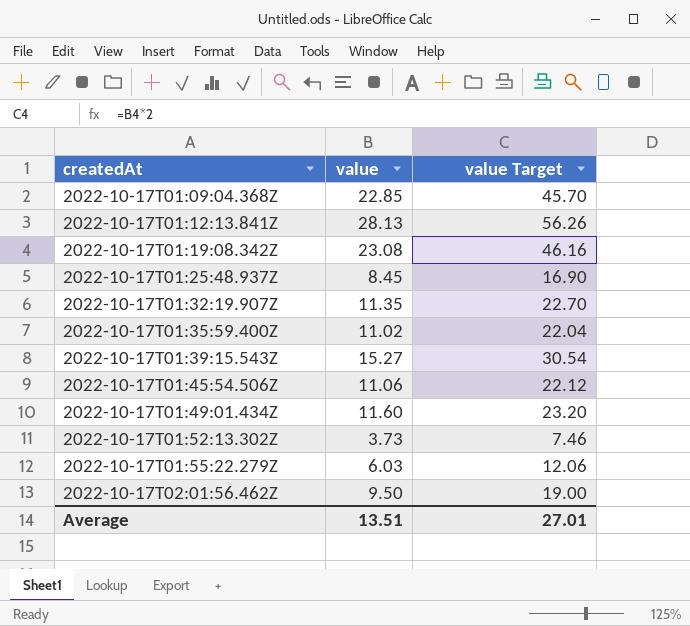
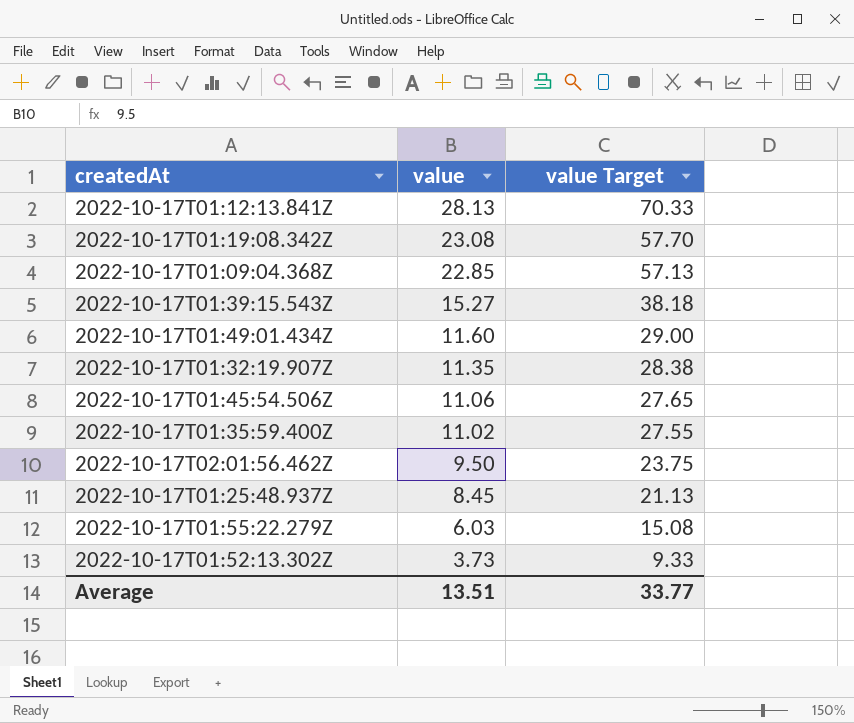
row order: createdAt ascending -> value descending
column value Target | formula: [value] * 2 -> [value] * 2.5
Average | value Target: 27.01 -> 33.77

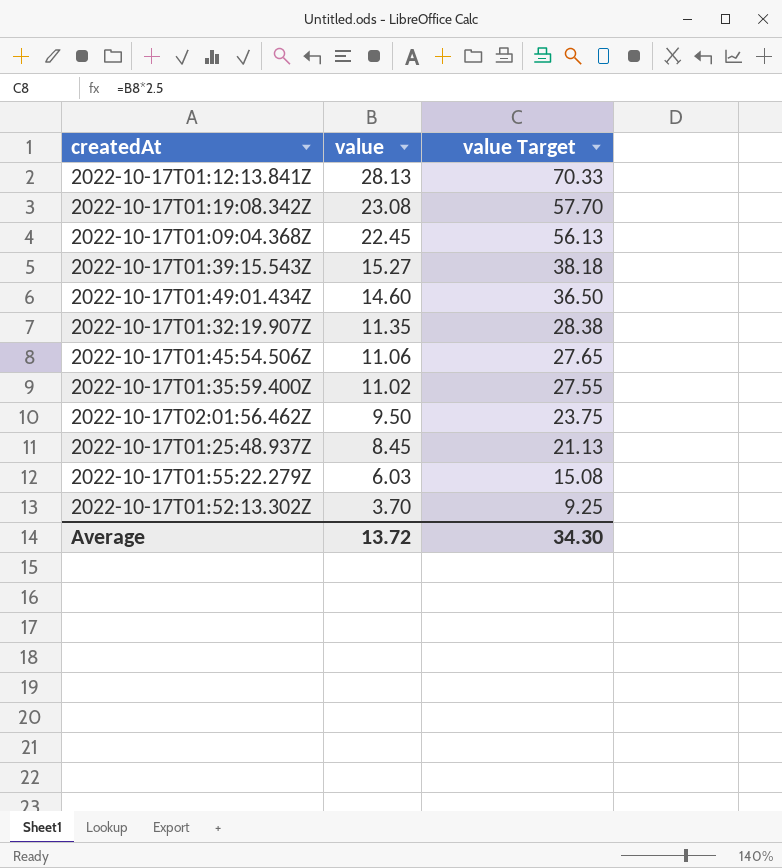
2022-10-17T01:09:04.368Z | value: 22.85 -> 22.45
2022-10-17T01:09:04.368Z | value Target: 57.13 -> 56.13
2022-10-17T01:49:01.434Z | value: 11.60 -> 14.60
2022-10-17T01:49:01.434Z | value Target: 29.00 -> 36.50
2022-10-17T01:52:13.302Z | value: 3.73 -> 3.70
2022-10-17T01:52:13.302Z | value Target: 9.33 -> 9.25
Average | value: 13.51 -> 13.72
Average | value Target: 33.77 -> 34.30

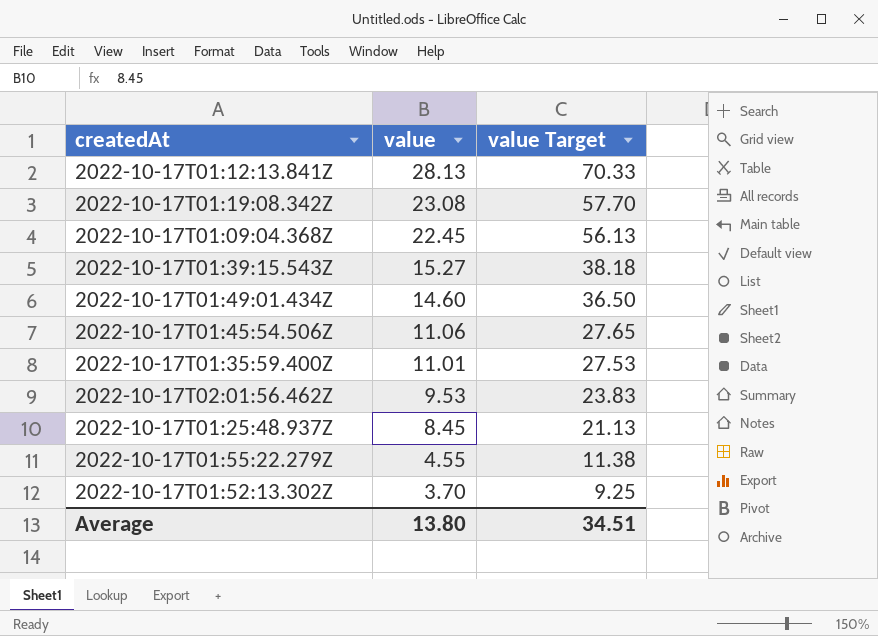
row 2022-10-17T01:32:19.907Z: 11.35 | 28.38 -> none
2022-10-17T01:35:59.400Z | value: 11.02 -> 11.01
2022-10-17T01:35:59.400Z | value Target: 27.55 -> 27.53
2022-10-17T02:01:56.462Z | value: 9.50 -> 9.53
2022-10-17T02:01:56.462Z | value Target: 23.75 -> 23.83
2022-10-17T01:55:22.279Z | value: 6.03 -> 4.55
2022-10-17T01:55:22.279Z | value Target: 15.08 -> 11.38
Average | value: 13.72 -> 13.80
Average | value Target: 34.30 -> 34.51

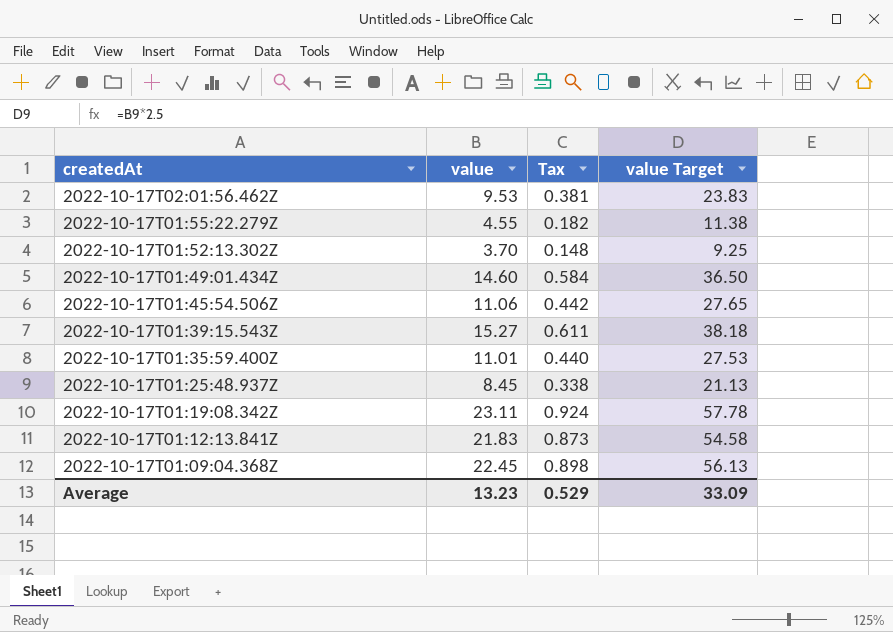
row order: value descending -> createdAt descending
column Tax | formula: none -> [value] * 0.04
2022-10-17T01:19:08.342Z | value: 23.08 -> 23.11
2022-10-17T01:19:08.342Z | value Target: 57.70 -> 57.78
2022-10-17T01:12:13.841Z | value: 28.13 -> 21.83
2022-10-17T01:12:13.841Z | value Target: 70.33 -> 54.58
Average | value: 13.80 -> 13.23
Average | value Target: 34.51 -> 33.09

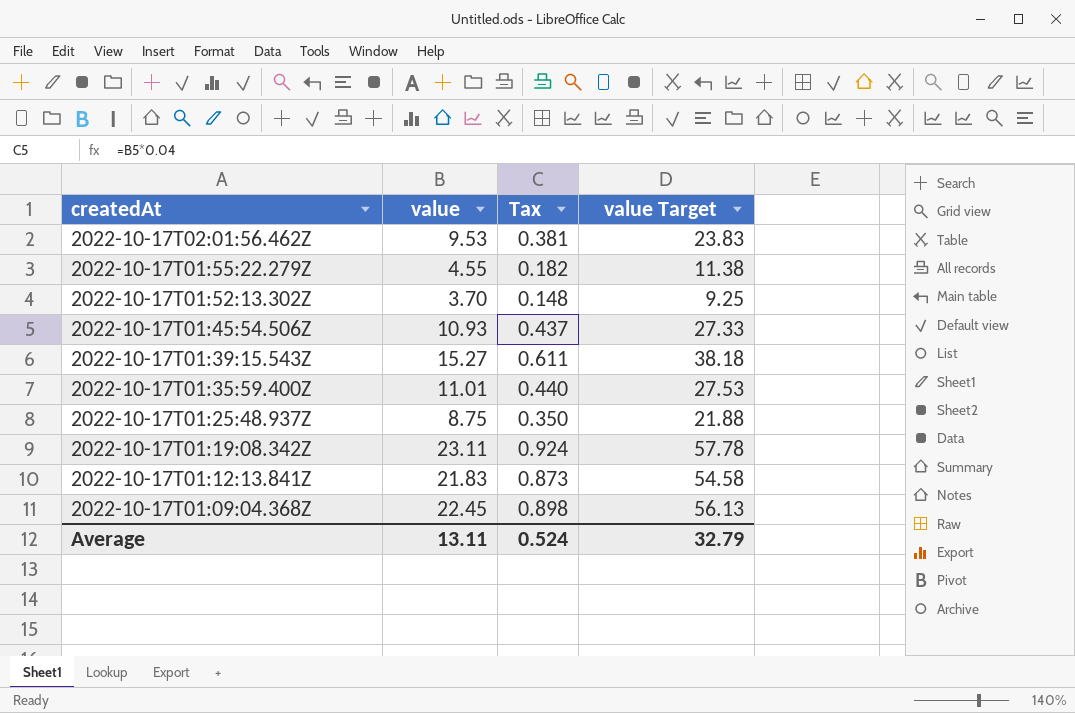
row 2022-10-17T01:49:01.434Z: 14.60 | 0.584 | 36.50 -> none
2022-10-17T01:45:54.506Z | value: 11.06 -> 10.93
2022-10-17T01:45:54.506Z | Tax: 0.442 -> 0.437
2022-10-17T01:45:54.506Z | value Target: 27.65 -> 27.33
2022-10-17T01:25:48.937Z | value: 8.45 -> 8.75
2022-10-17T01:25:48.937Z | Tax: 0.338 -> 0.350
2022-10-17T01:25:48.937Z | value Target: 21.13 -> 21.88
Average | value: 13.23 -> 13.11
Average | Tax: 0.529 -> 0.524
Average | value Target: 33.09 -> 32.79

